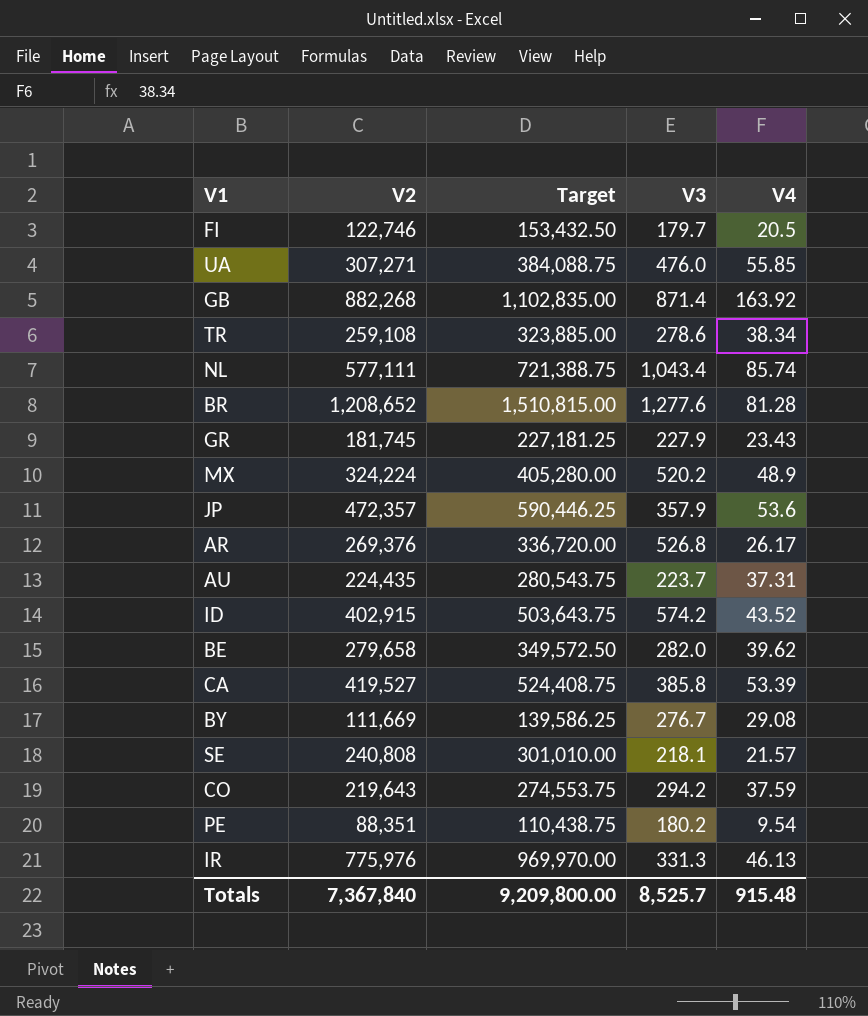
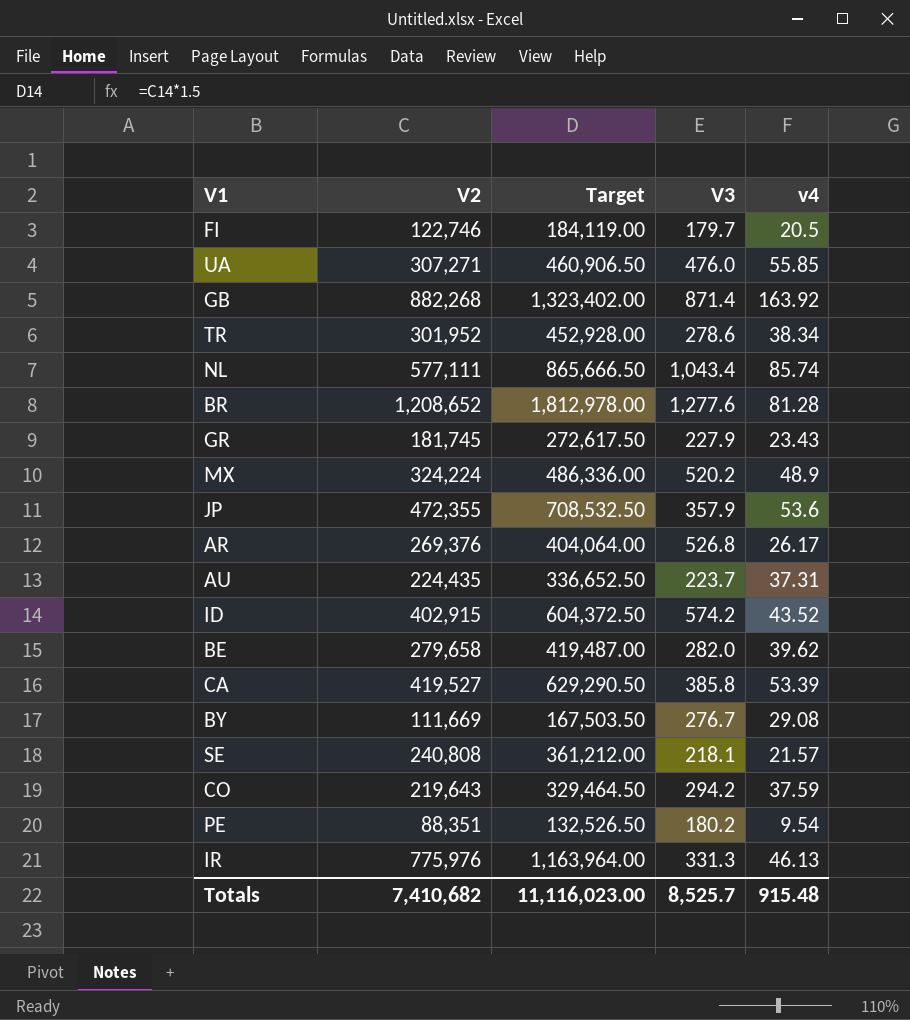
column Target | formula: [V2] * 1.25 -> [V2] * 1.5
column name: V4 -> v4
TR | V2: 259,108 -> 301,952
JP | V2: 472,357 -> 472,355
Totals | V2: 7,367,840 -> 7,410,682
Totals | Target: 9,209,800.00 -> 11,116,023.00

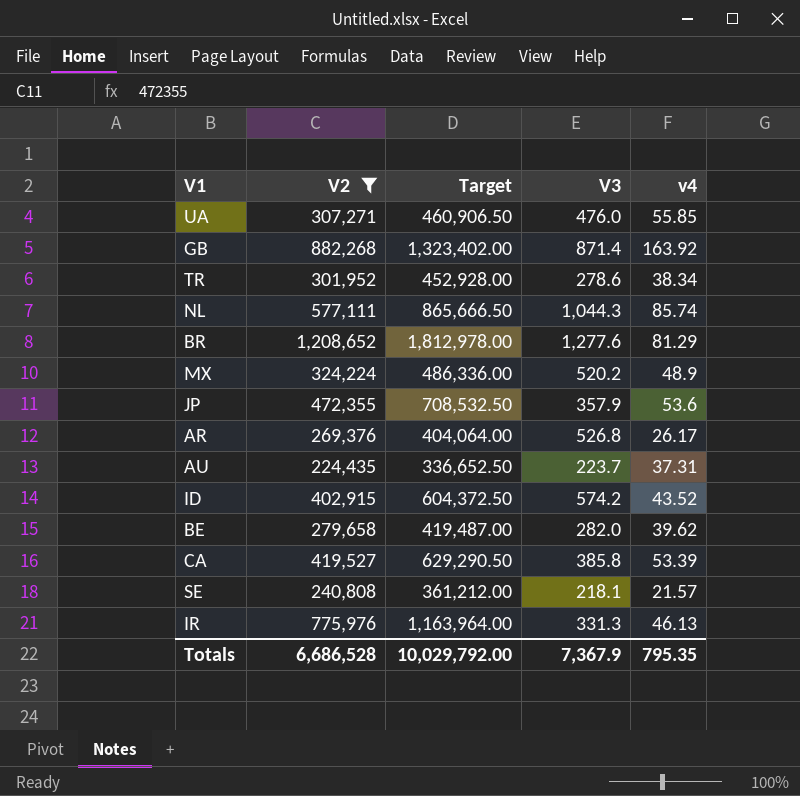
filter: none -> V2 >= 224,435
NL | V3: 1,043.4 -> 1,044.3
BR | v4: 81.28 -> 81.29
Totals | V2: 7,410,682 -> 6,686,528
Totals | Target: 11,116,023.00 -> 10,029,792.00
Totals | V3: 8,525.7 -> 7,367.9
Totals | v4: 915.48 -> 795.35

